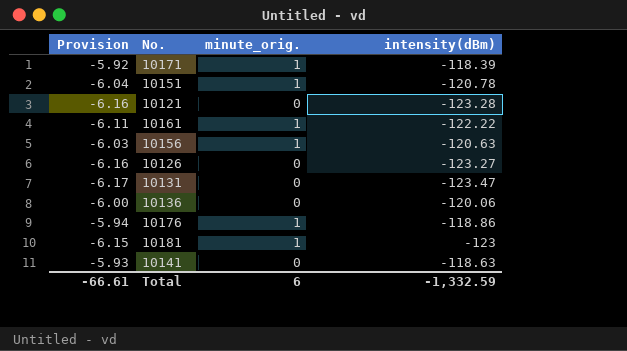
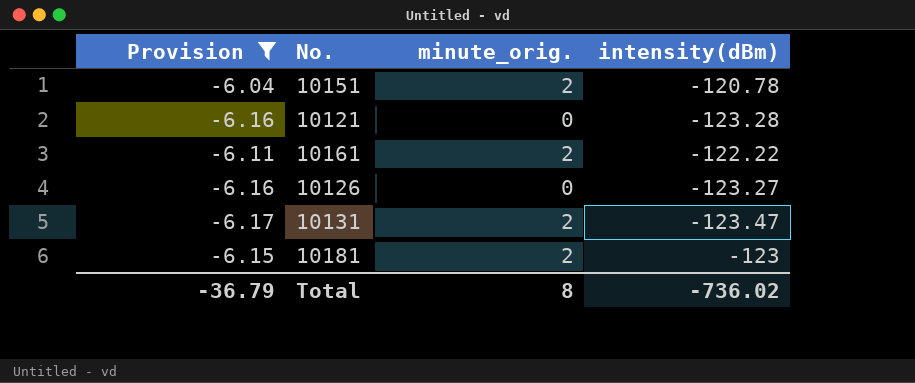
filter: none -> Provision <= -6.04
10151 | minute_orig.: 1 -> 2
10161 | minute_orig.: 1 -> 2
10131 | minute_orig.: 0 -> 2
10181 | minute_orig.: 1 -> 2
Total | Provision: -66.61 -> -36.79
Total | minute_orig.: 6 -> 8
Total | intensity(dBm): -1,332.59 -> -736.02

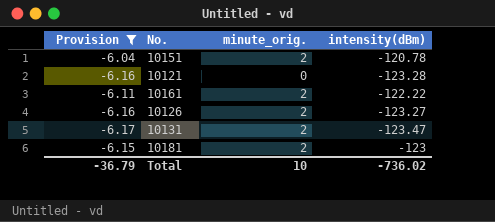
10126 | minute_orig.: 0 -> 2
Total | minute_orig.: 8 -> 10

